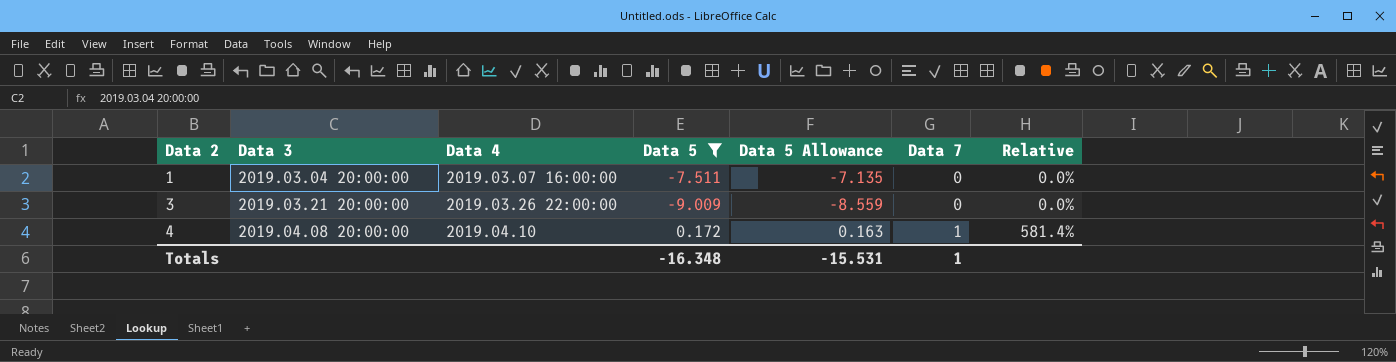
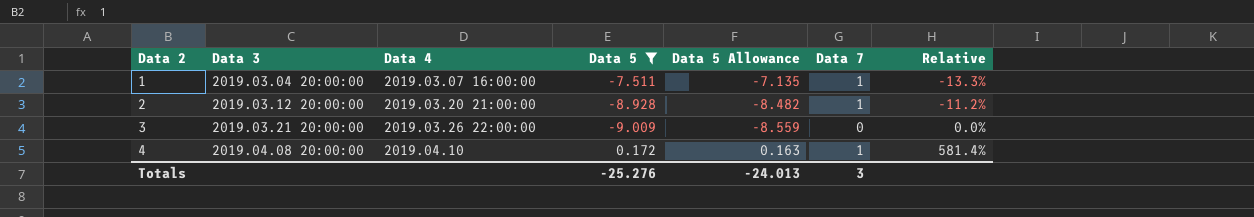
1 | Data 7: 0 -> 1
1 | Relative: 0.0% -> -13.3%
row 2: none -> 2019.03.12 20:00:00 | 2019.03.20 21:00:00 | -8.928 | -8.482 | 1 | -11.2%
Totals | Data 5: -16.348 -> -25.276
Totals | Data 5 Allowance: -15.531 -> -24.013
Totals | Data 7: 1 -> 3

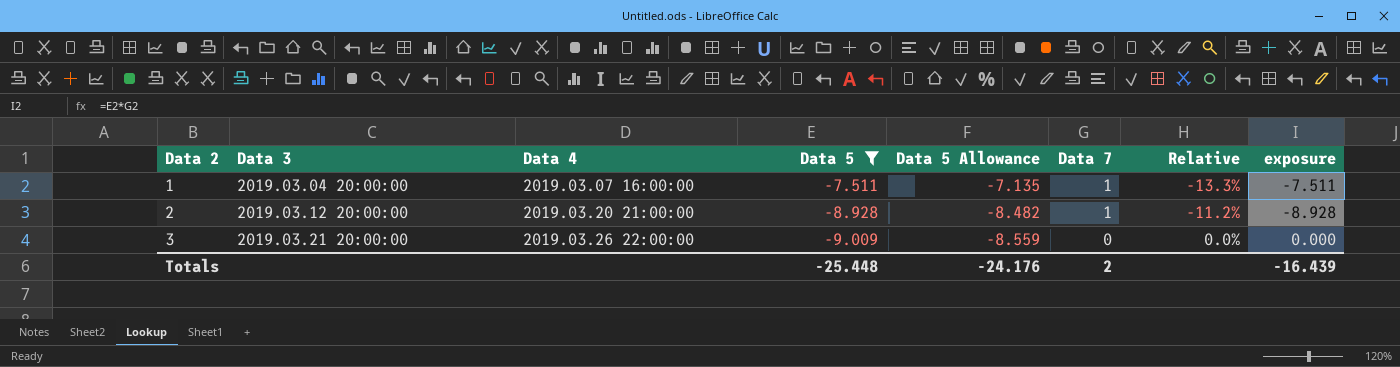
column exposure | formula: none -> [Data 5] * [Data 7]
row 4: 2019.04.08 20:00:00 | 2019.04.10 | 0.172 | 0.163 | 1 | 581.4% -> none
Totals | Data 5: -25.276 -> -25.448
Totals | Data 5 Allowance: -24.013 -> -24.176
Totals | Data 7: 3 -> 2

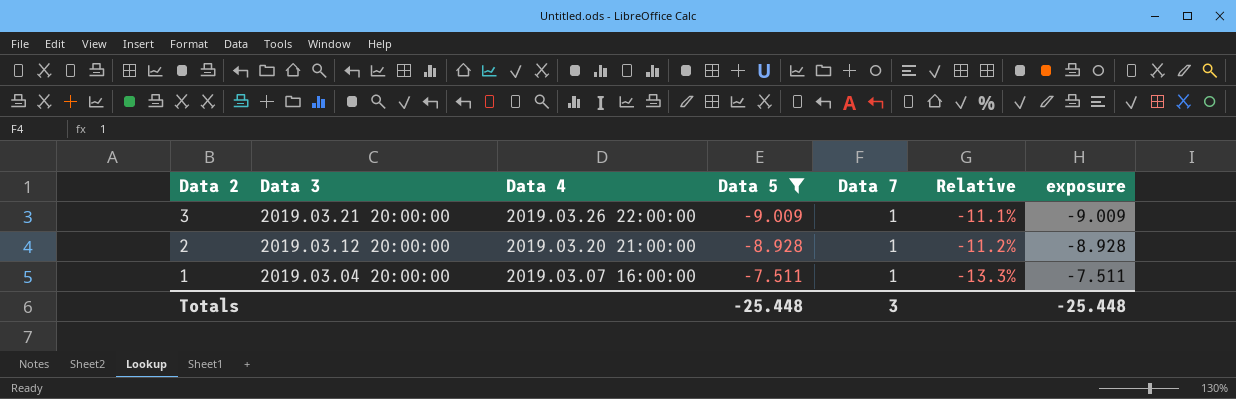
row order: Data 2 ascending -> Data 2 descending
column Data 5 Allowance | formula: [Data 5] * 0.95 -> none
3 | Data 7: 0 -> 1
3 | Relative: 0.0% -> -11.1%
3 | exposure: 0.000 -> -9.009
Totals | Data 7: 2 -> 3
Totals | exposure: -16.439 -> -25.448

